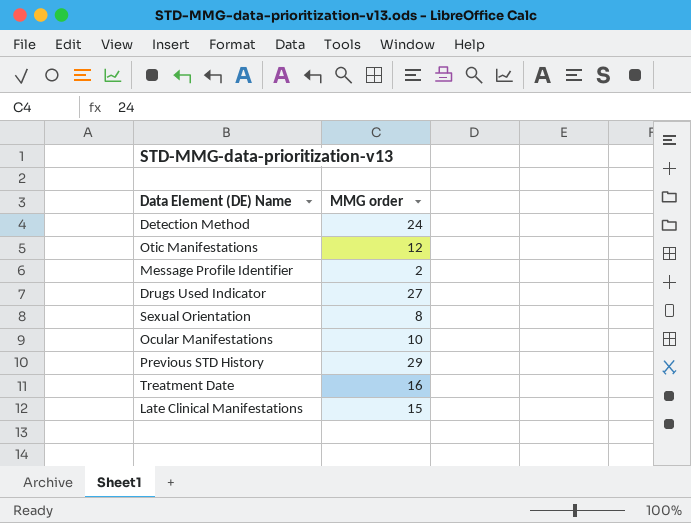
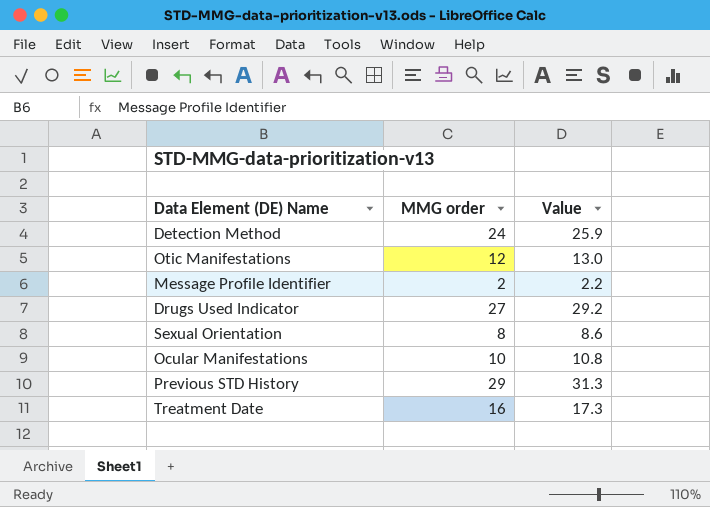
column Value | formula: none -> [MMG order] * 1.08
row Late Clinical Manifestations: 15 -> none

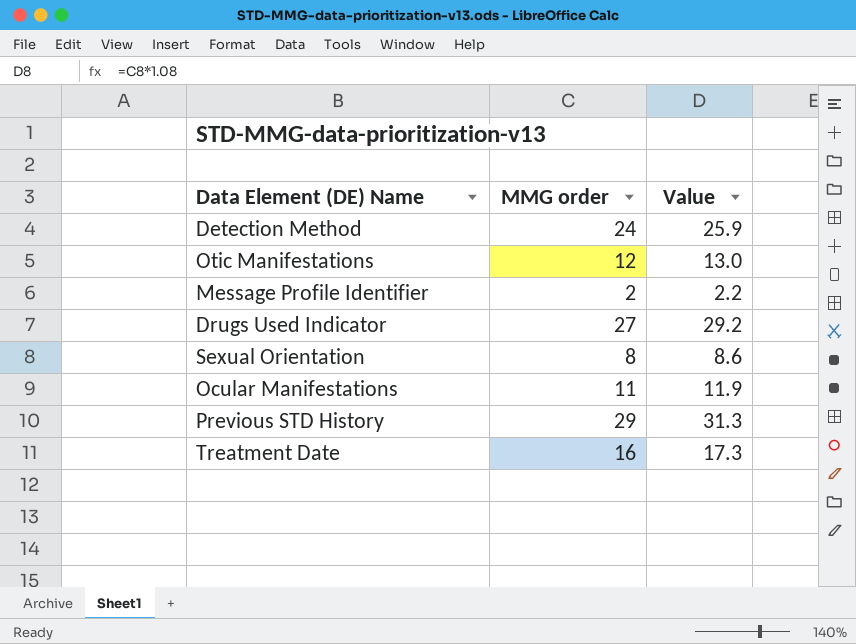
Ocular Manifestations | MMG order: 10 -> 11
Ocular Manifestations | Value: 10.8 -> 11.9

